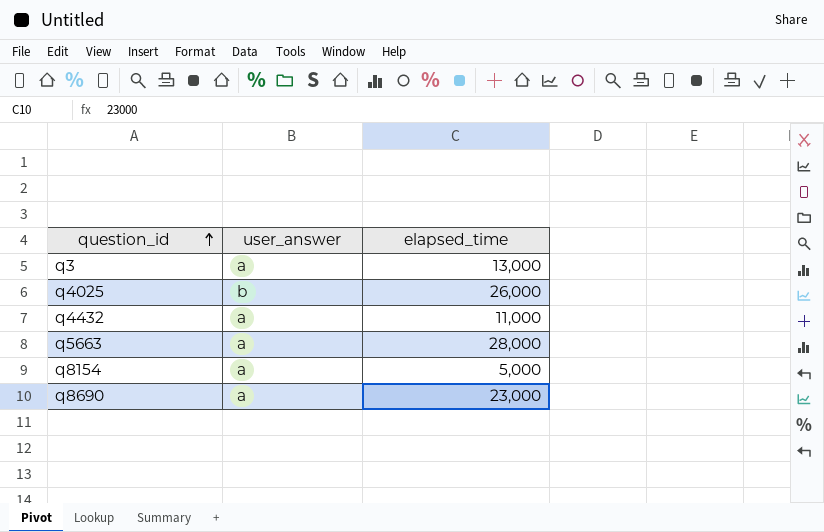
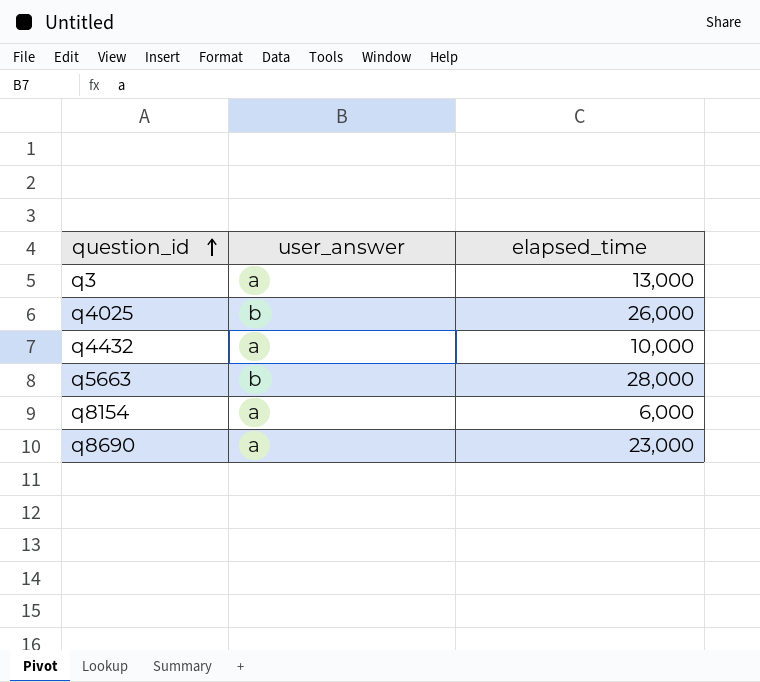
q4432 | elapsed_time: 11,000 -> 10,000
q5663 | user_answer: a -> b
q8154 | elapsed_time: 5,000 -> 6,000

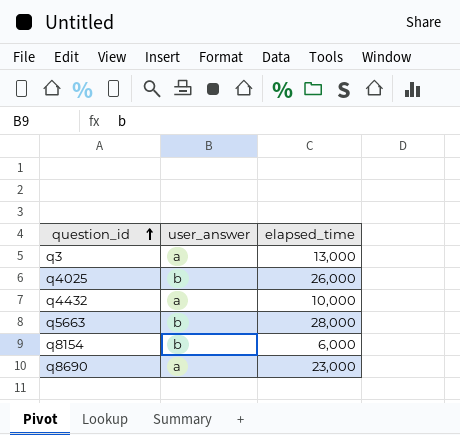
q8154 | user_answer: a -> b

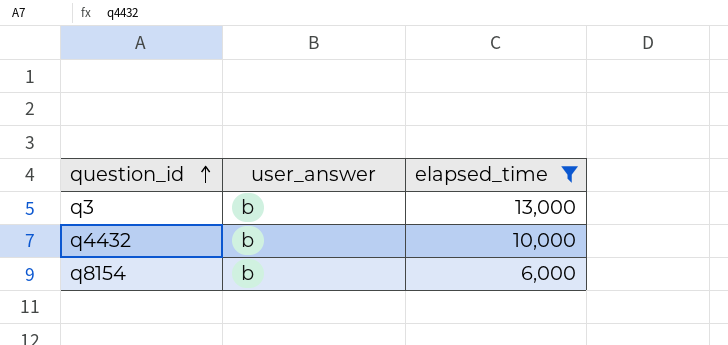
filter: none -> elapsed_time <= 13,000
q3 | user_answer: a -> b
q4432 | user_answer: a -> b

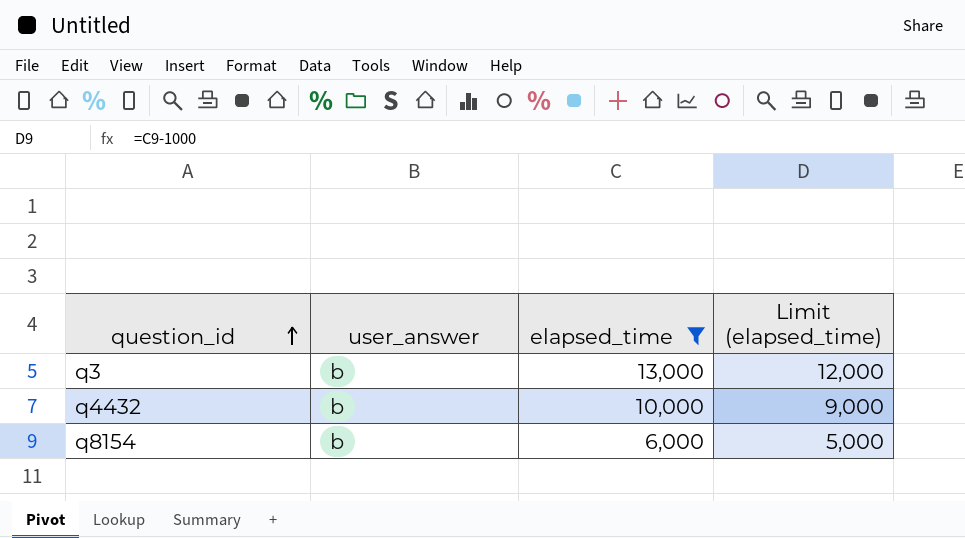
column Limit (elapsed_time) | formula: none -> [elapsed_time] - 1000

